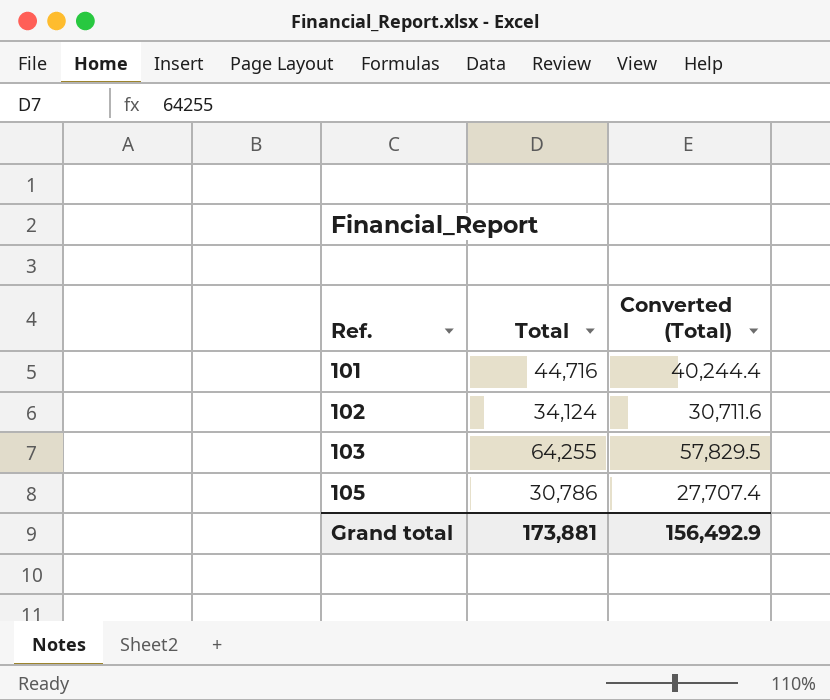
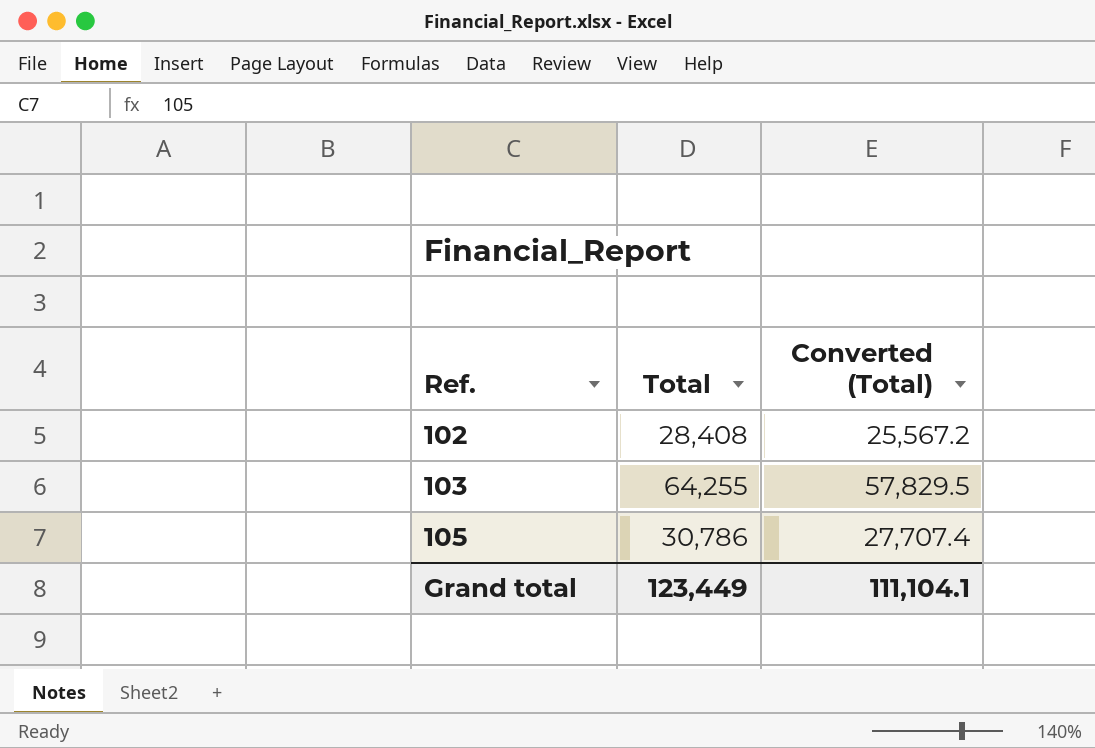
row 101: 44,716 | 40,244.4 -> none
102 | Total: 34,124 -> 28,408
102 | Converted (Total): 30,711.6 -> 25,567.2
Grand total | Total: 173,881 -> 123,449
Grand total | Converted (Total): 156,492.9 -> 111,104.1

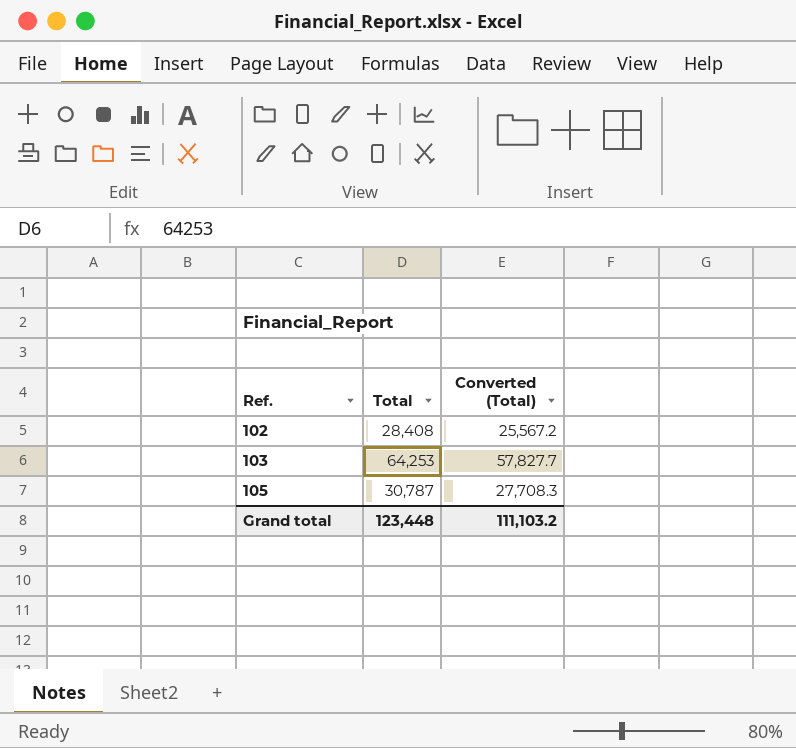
103 | Total: 64,255 -> 64,253
103 | Converted (Total): 57,829.5 -> 57,827.7
105 | Total: 30,786 -> 30,787
105 | Converted (Total): 27,707.4 -> 27,708.3
Grand total | Total: 123,449 -> 123,448
Grand total | Converted (Total): 111,104.1 -> 111,103.2

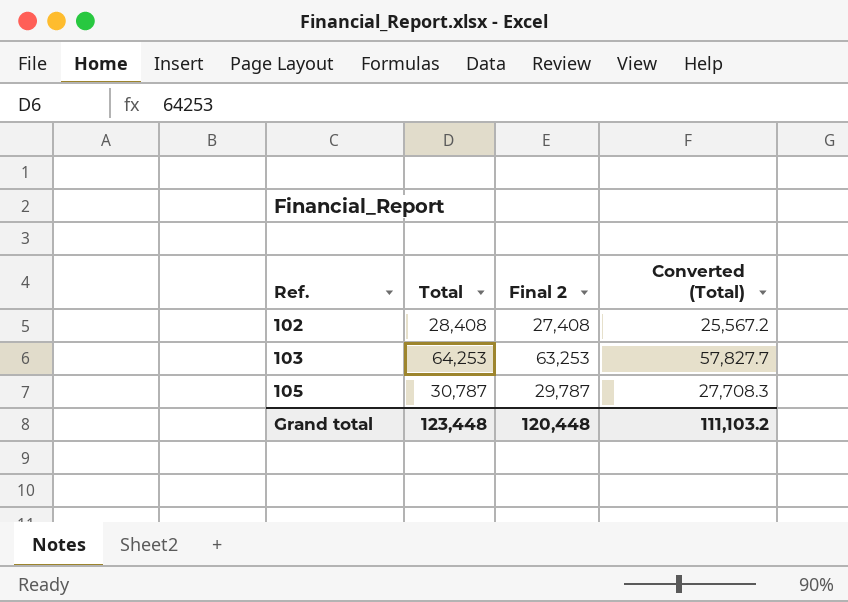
column Final 2 | formula: none -> [Total] - 1000

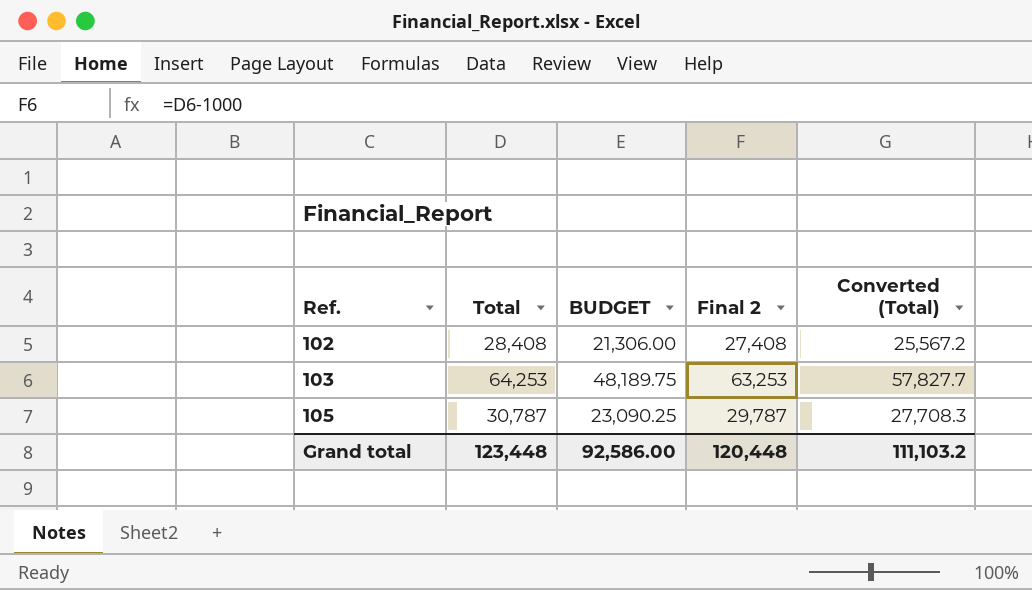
column BUDGET | formula: none -> [Total] * 0.75

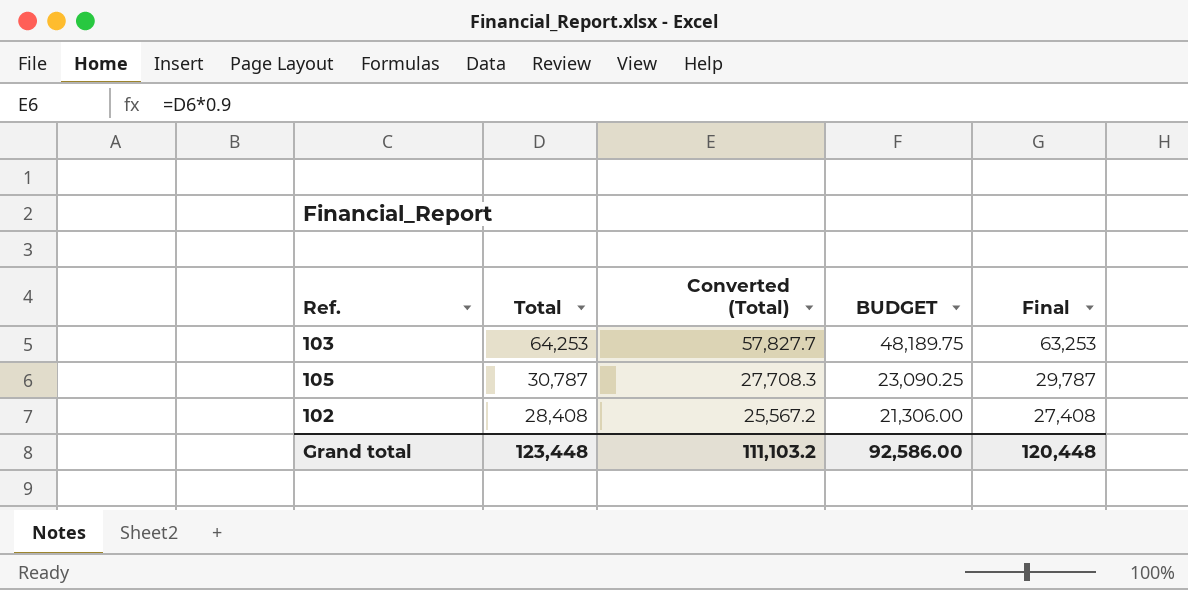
row order: Ref. ascending -> Total descending
column Converted (Total) | position: 5 -> 3
column name: Final 2 -> Final

